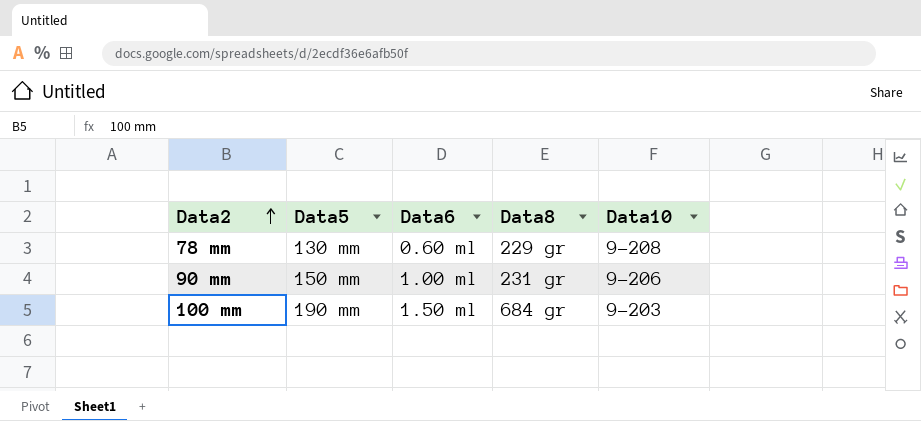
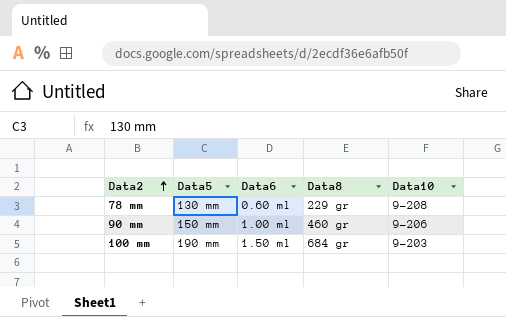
90 mm | Data8: 231 gr -> 460 gr

